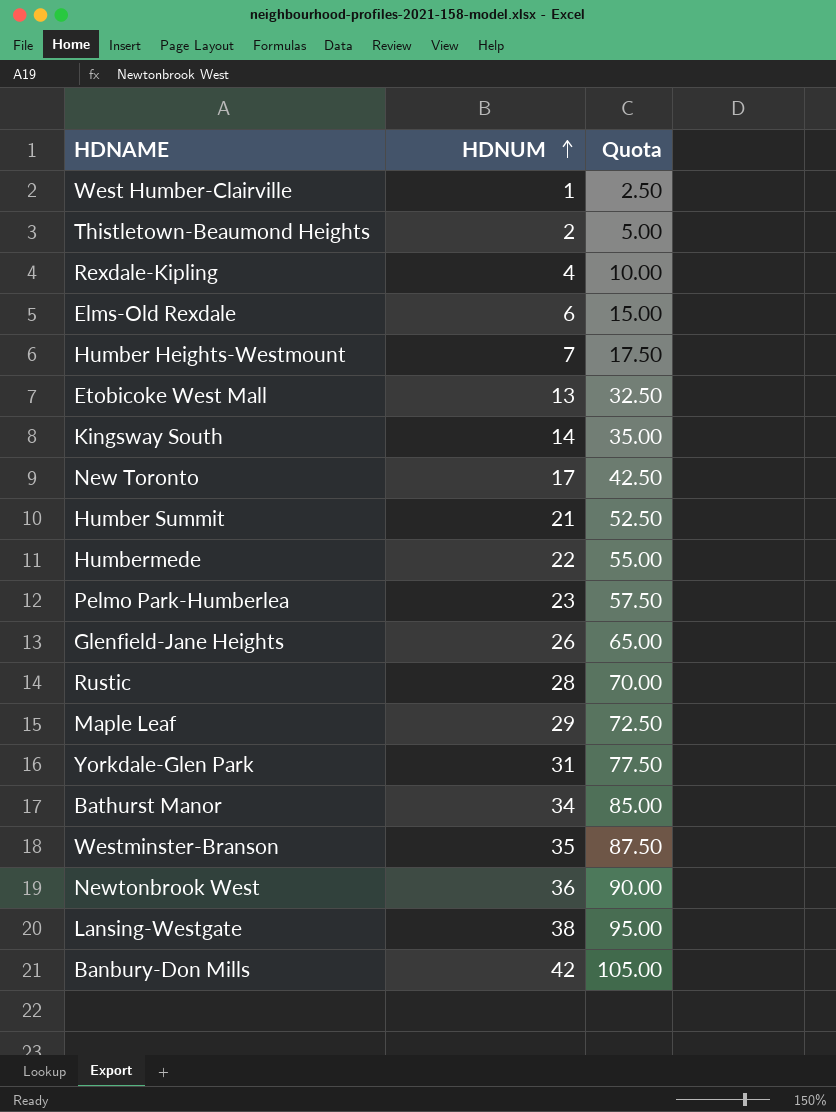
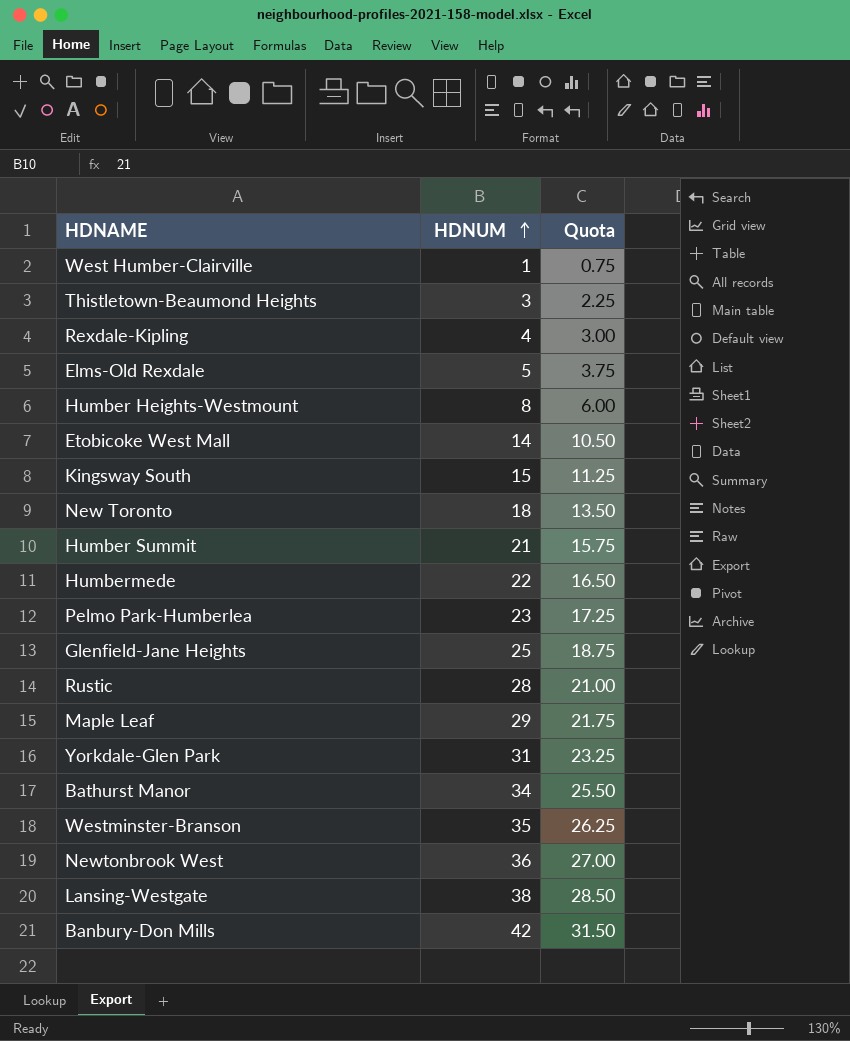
column Quota | formula: [HDNUM] * 2.5 -> [HDNUM] * 0.75
Thistletown-Beaumond Heights | HDNUM: 2 -> 3
Elms-Old Rexdale | HDNUM: 6 -> 5
Humber Heights-Westmount | HDNUM: 7 -> 8
Etobicoke West Mall | HDNUM: 13 -> 14
Kingsway South | HDNUM: 14 -> 15
New Toronto | HDNUM: 17 -> 18
Glenfield-Jane Heights | HDNUM: 26 -> 25

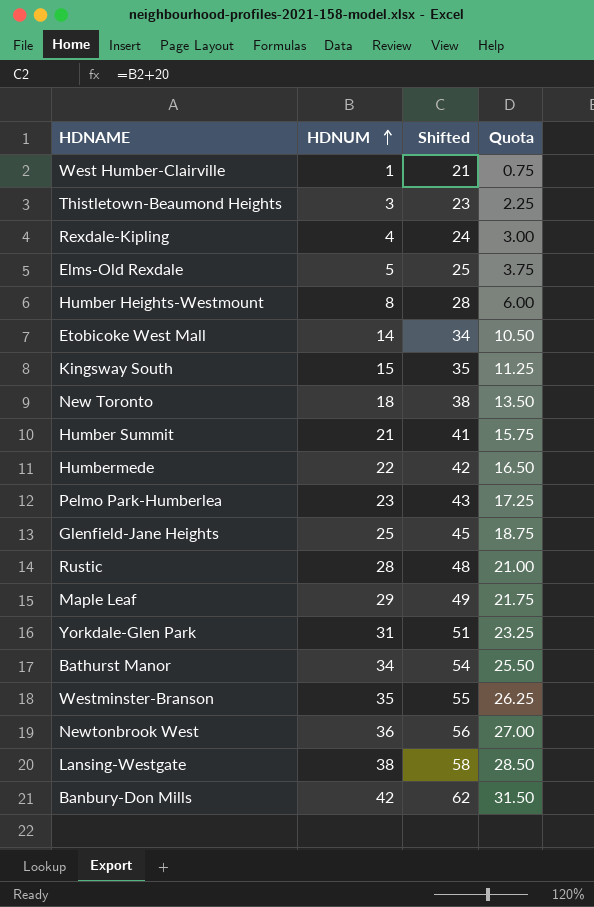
column Shifted | formula: none -> [HDNUM] + 20

